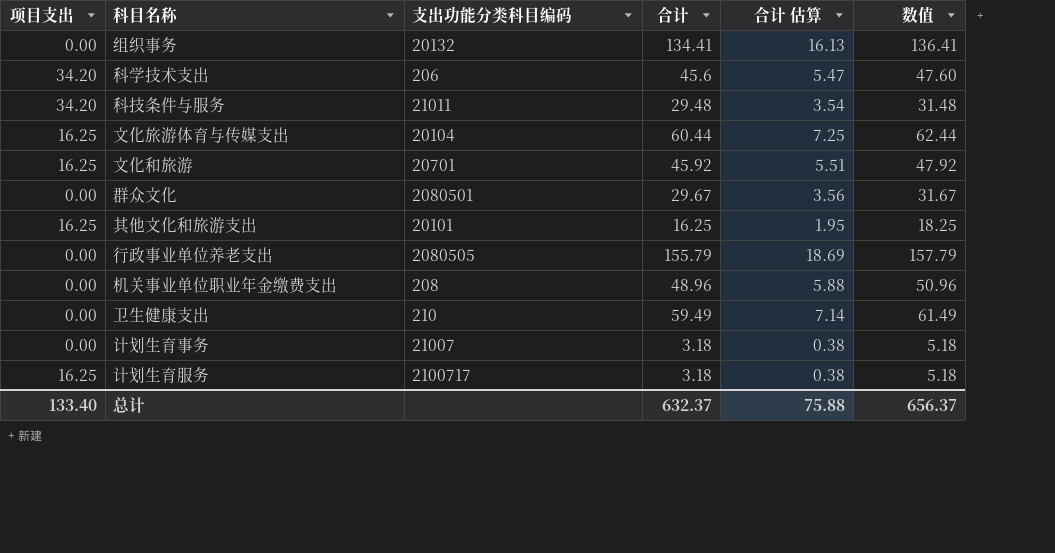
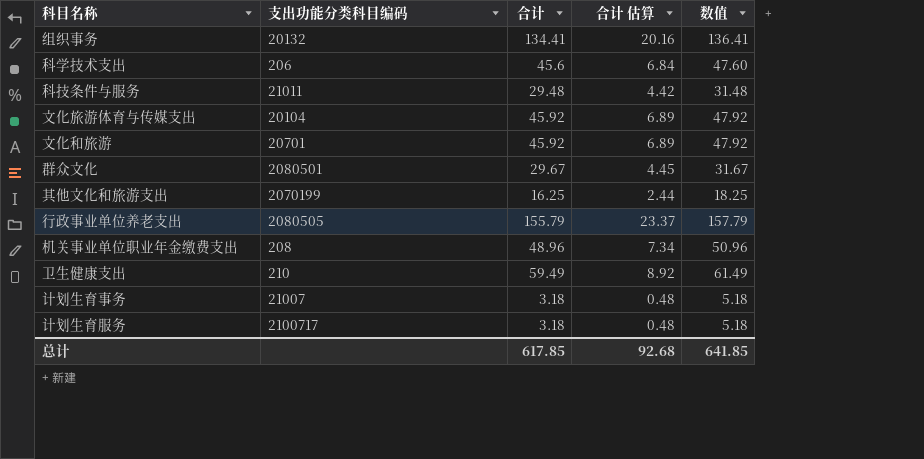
column 项目支出 | position: 1 -> none
column 合计 估算 | formula: [合计] * 0.12 -> [合计] * 0.15
文化旅游体育与传媒支出 | 合计: 60.44 -> 45.92
文化旅游体育与传媒支出 | 数值: 62.44 -> 47.92
其他文化和旅游支出 | 支出功能分类科目编码: 20101 -> 2070199
总计 | 合计: 632.37 -> 617.85
总计 | 合计 估算: 75.88 -> 92.68
总计 | 数值: 656.37 -> 641.85

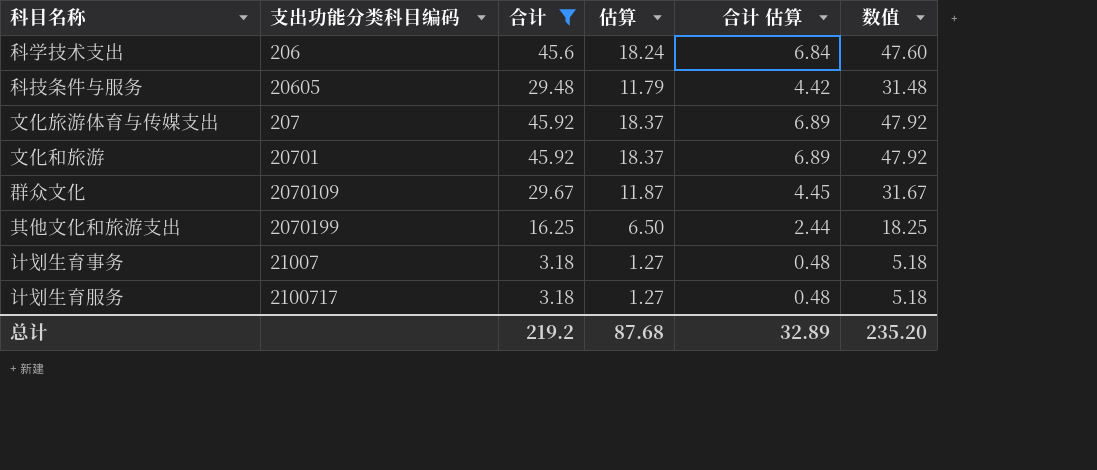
filter: none -> 合计 <= 45.92
column 估算 | formula: none -> [合计] * 0.4
科技条件与服务 | 支出功能分类科目编码: 21011 -> 20605
文化旅游体育与传媒支出 | 支出功能分类科目编码: 20104 -> 207
群众文化 | 支出功能分类科目编码: 2080501 -> 2070109
总计 | 合计: 617.85 -> 219.2
总计 | 合计 估算: 92.68 -> 32.89
总计 | 数值: 641.85 -> 235.20

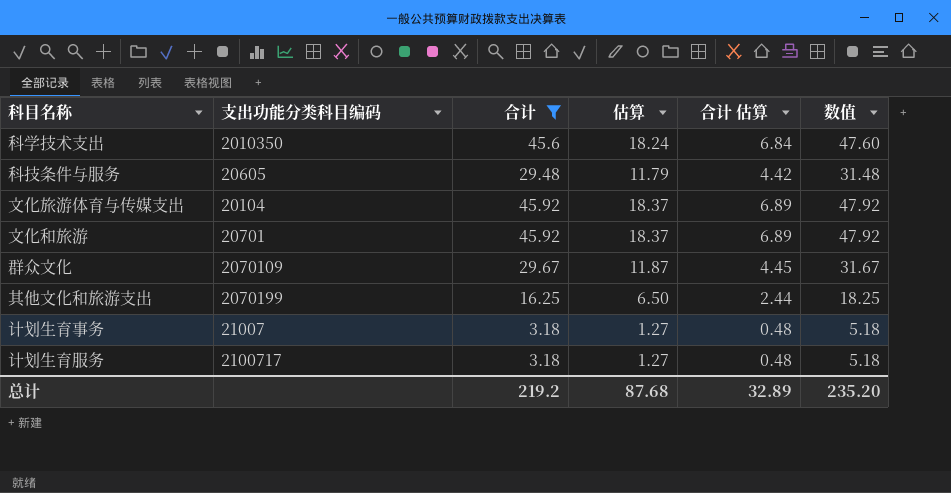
科学技术支出 | 支出功能分类科目编码: 206 -> 2010350
文化旅游体育与传媒支出 | 支出功能分类科目编码: 207 -> 20104

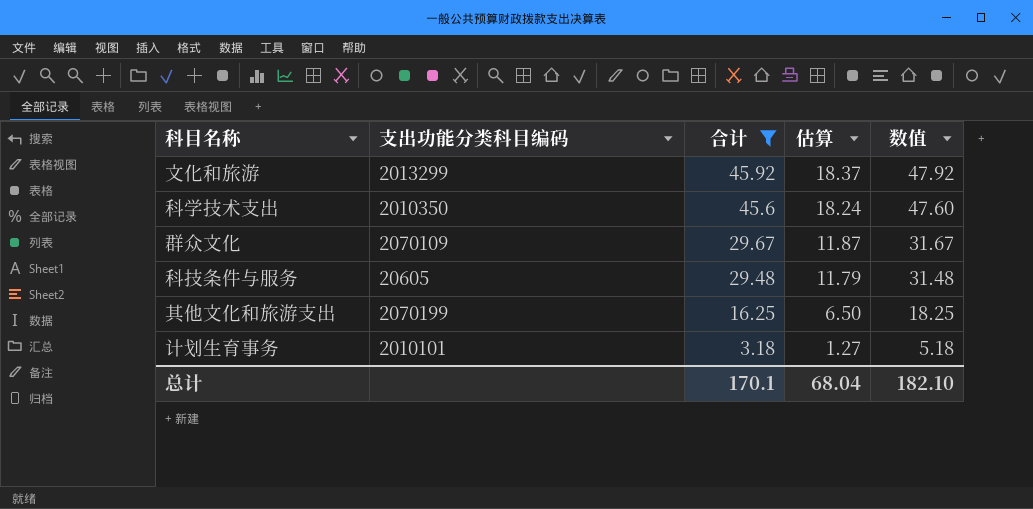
row order: none -> 合计 descending
column 合计 估算 | formula: [合计] * 0.15 -> none
row 文化旅游体育与传媒支出: 20104 | 45.92 | 18.37 | 6.89 | 47.92 -> none
row 计划生育服务: 2100717 | 3.18 | 1.27 | 0.48 | 5.18 -> none
文化和旅游 | 支出功能分类科目编码: 20701 -> 2013299
计划生育事务 | 支出功能分类科目编码: 21007 -> 2010101
总计 | 合计: 219.2 -> 170.1
总计 | 估算: 87.68 -> 68.04
总计 | 数值: 235.20 -> 182.10

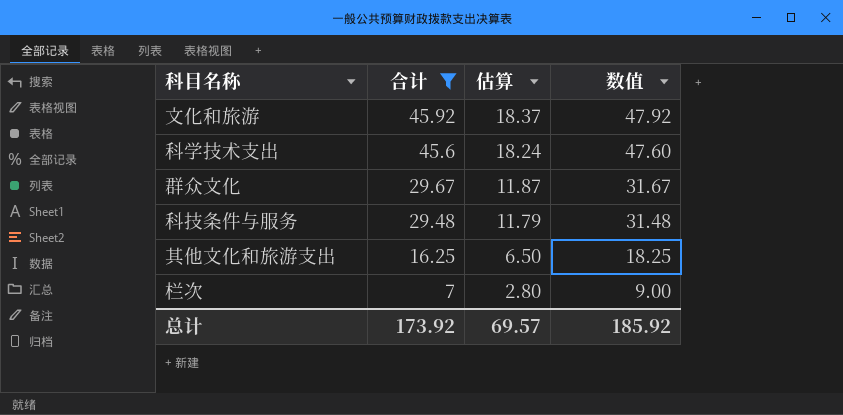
column 支出功能分类科目编码 | position: 2 -> none
row 计划生育事务: 2010101 | 3.18 | 1.27 | 5.18 -> none
row 栏次: none -> 7 | 2.80 | 9.00
总计 | 合计: 170.1 -> 173.92
总计 | 估算: 68.04 -> 69.57
总计 | 数值: 182.10 -> 185.92

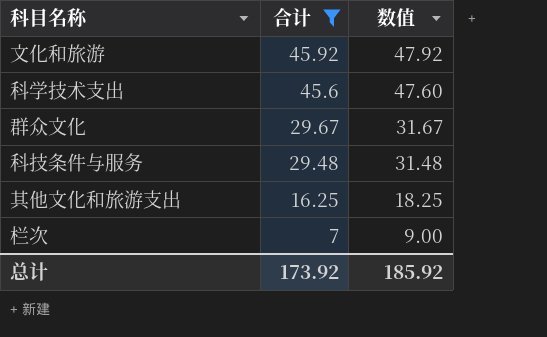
column 估算 | formula: [合计] * 0.4 -> none

